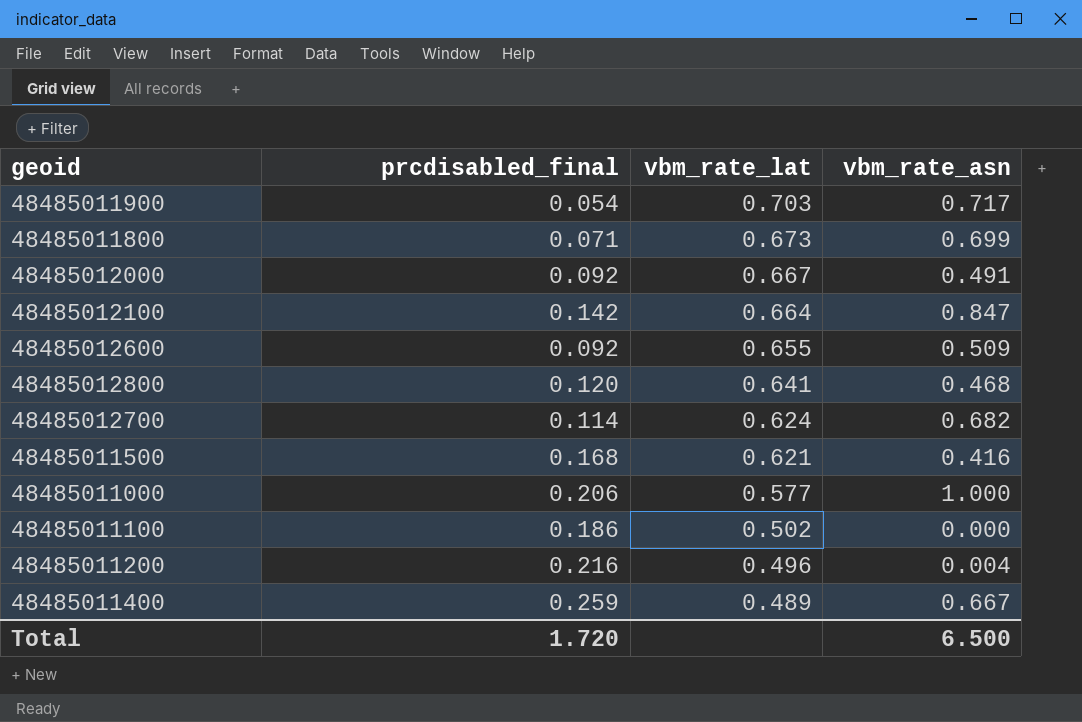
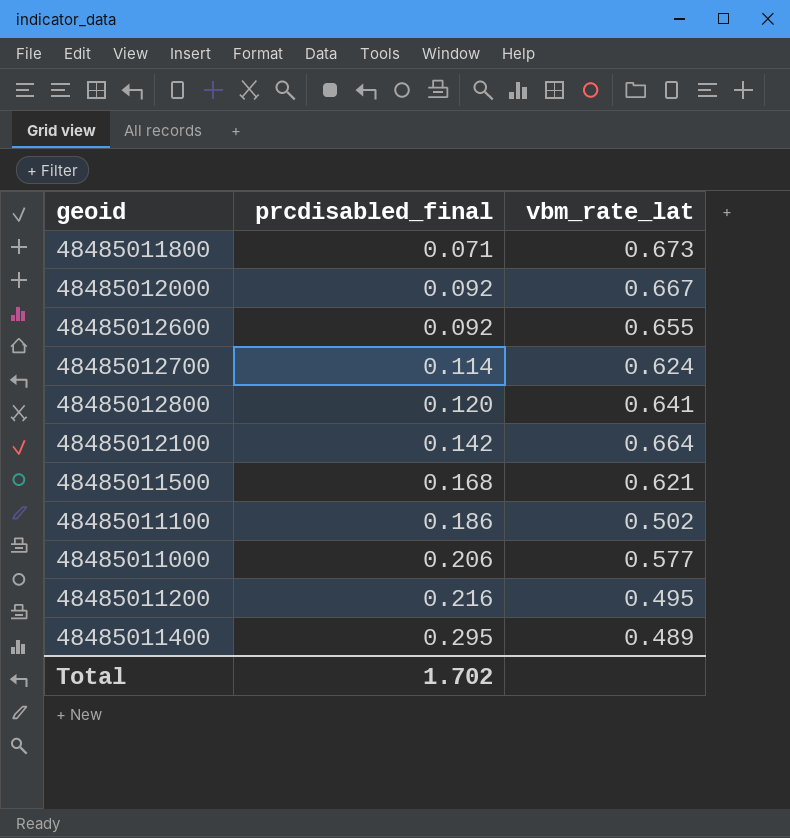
row order: vbm_rate_lat descending -> prcdisabled_final ascending
column vbm_rate_asn | position: 4 -> none
row 48485011900: 0.054 | 0.703 | 0.717 -> none
48485011200 | vbm_rate_lat: 0.496 -> 0.495
48485011400 | prcdisabled_final: 0.259 -> 0.295
Total | prcdisabled_final: 1.720 -> 1.702

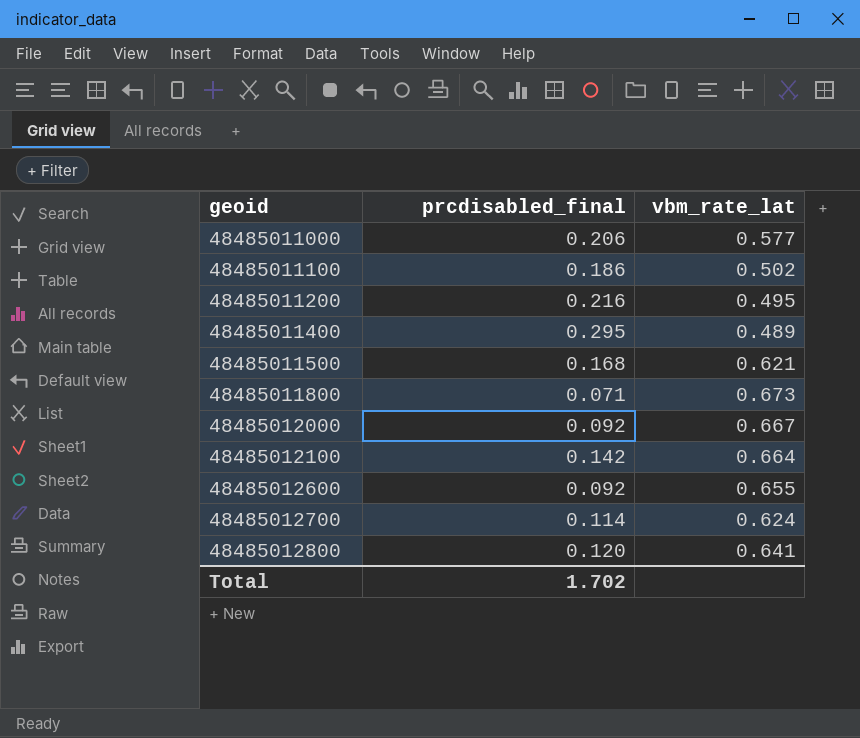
row order: prcdisabled_final ascending -> geoid ascending

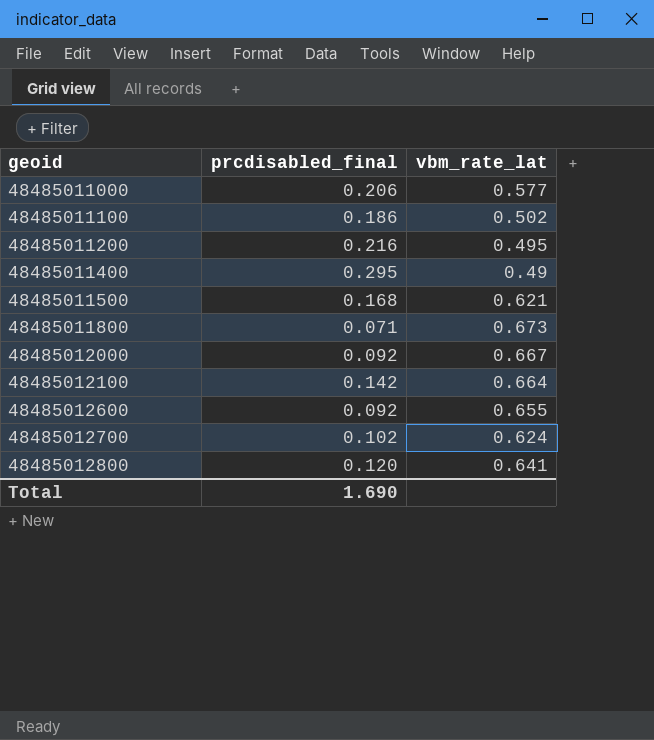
48485011400 | vbm_rate_lat: 0.489 -> 0.49
48485012700 | prcdisabled_final: 0.114 -> 0.102
Total | prcdisabled_final: 1.702 -> 1.690

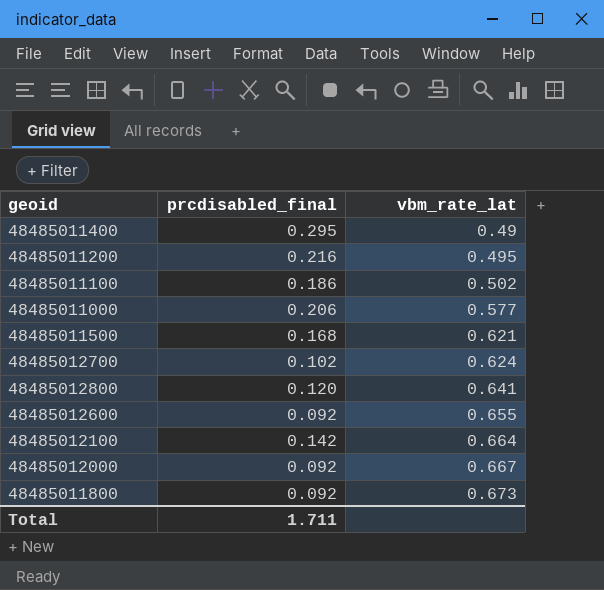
row order: geoid ascending -> vbm_rate_lat ascending
48485011800 | prcdisabled_final: 0.071 -> 0.092
Total | prcdisabled_final: 1.690 -> 1.711

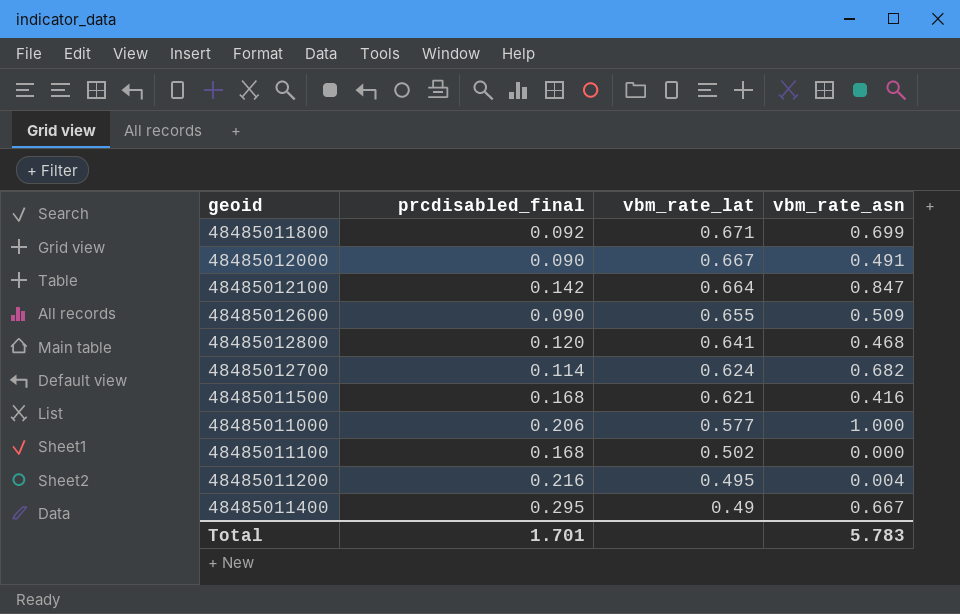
row order: vbm_rate_lat ascending -> vbm_rate_lat descending
column vbm_rate_asn | position: none -> 4
48485011800 | vbm_rate_lat: 0.673 -> 0.671
48485012000 | prcdisabled_final: 0.092 -> 0.090
48485012600 | prcdisabled_final: 0.092 -> 0.090
48485012700 | prcdisabled_final: 0.102 -> 0.114
48485011100 | prcdisabled_final: 0.186 -> 0.168
Total | prcdisabled_final: 1.711 -> 1.701

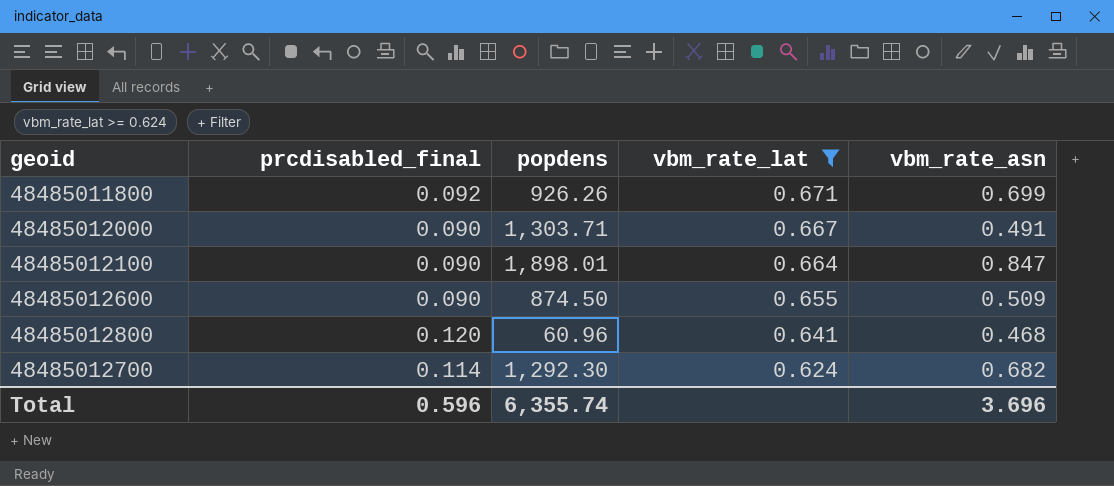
filter: none -> vbm_rate_lat >= 0.624
column popdens | position: none -> 3
48485012100 | prcdisabled_final: 0.142 -> 0.090
Total | prcdisabled_final: 1.701 -> 0.596
Total | vbm_rate_asn: 5.783 -> 3.696

